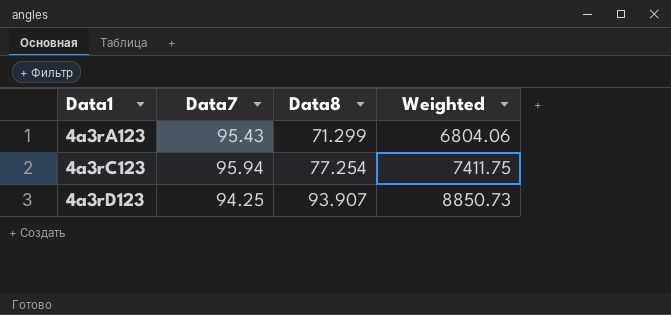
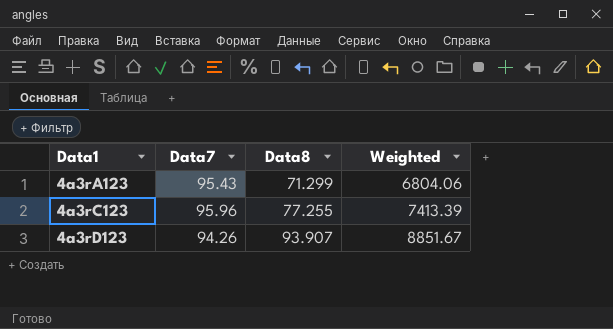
4a3rC123 | Data7: 95.94 -> 95.96
4a3rC123 | Data8: 77.254 -> 77.255
4a3rC123 | Weighted: 7411.75 -> 7413.39
4a3rD123 | Data7: 94.25 -> 94.26
4a3rD123 | Weighted: 8850.73 -> 8851.67

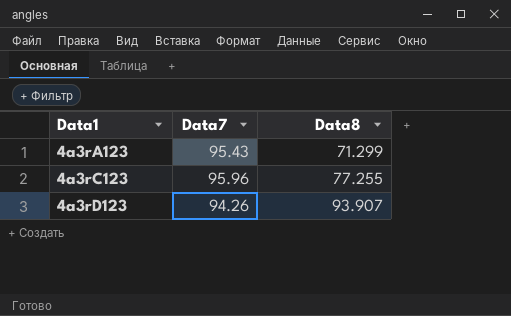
column Weighted | formula: [Data7] * [Data8] -> none

